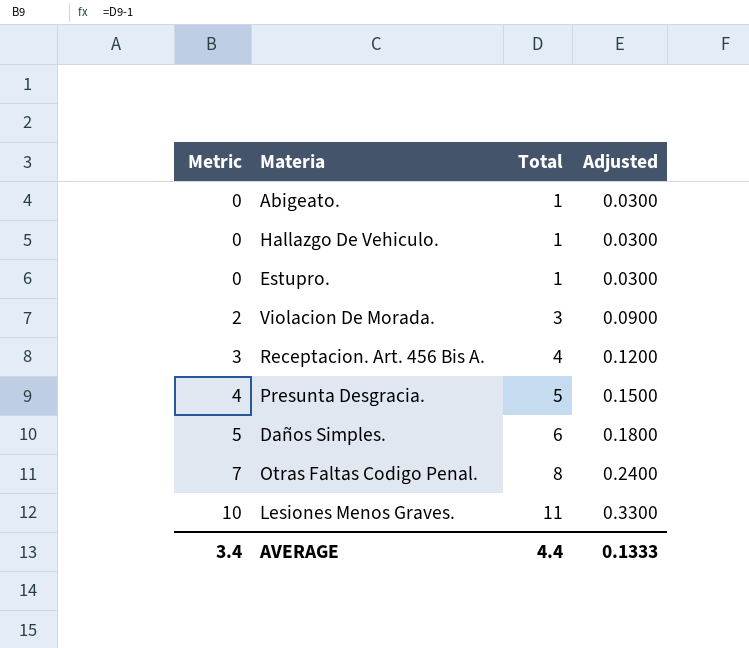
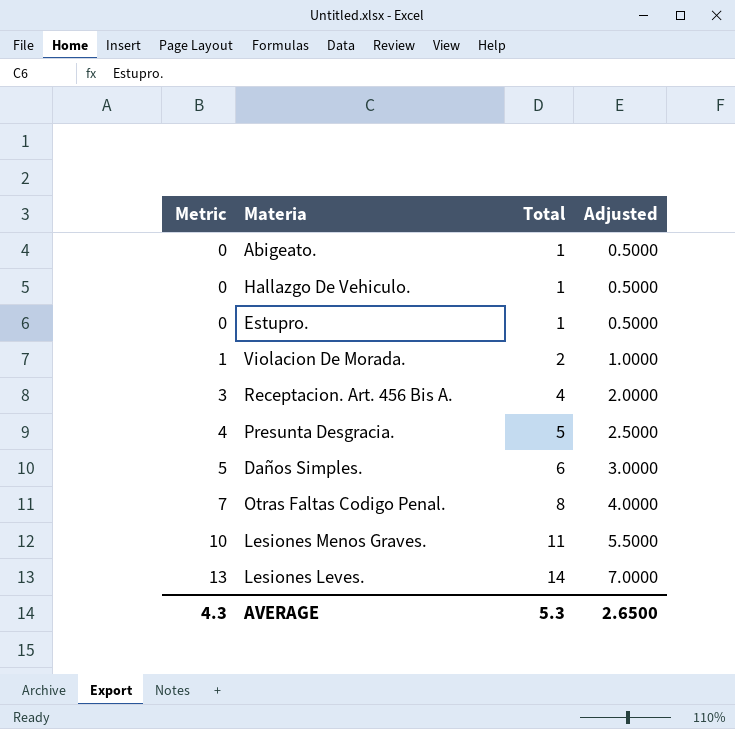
column Adjusted | formula: [Total] * 0.03 -> [Total] * 0.5
Violacion De Morada. | Metric: 2 -> 1
Violacion De Morada. | Total: 3 -> 2
row Lesiones Leves.: none -> 13 | 14 | 7.0000
AVERAGE | Metric: 3.4 -> 4.3
AVERAGE | Total: 4.4 -> 5.3
AVERAGE | Adjusted: 0.1333 -> 2.6500

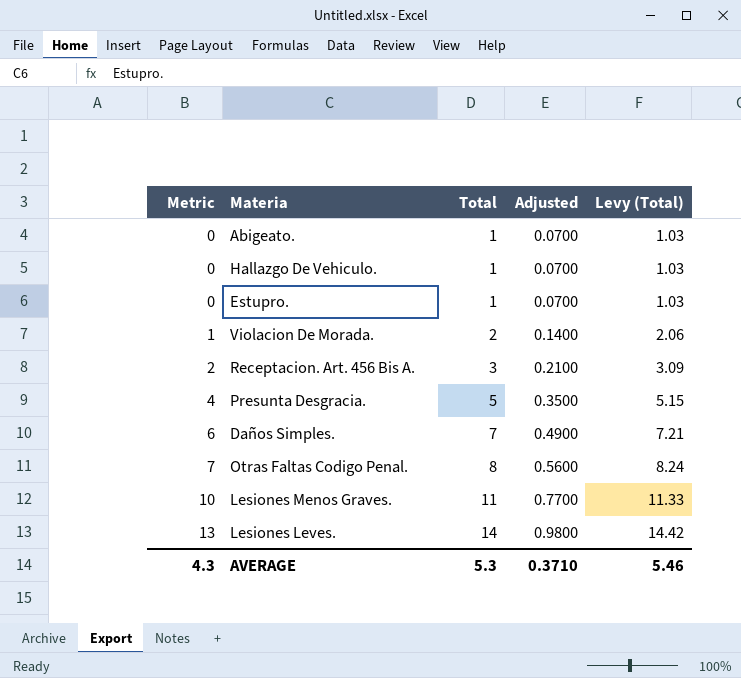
column Adjusted | formula: [Total] * 0.5 -> [Total] * 0.07
column Levy (Total) | formula: none -> [Total] * 1.03
Receptacion. Art. 456 Bis A. | Metric: 3 -> 2
Receptacion. Art. 456 Bis A. | Total: 4 -> 3
Daños Simples. | Metric: 5 -> 6
Daños Simples. | Total: 6 -> 7
AVERAGE | Adjusted: 2.6500 -> 0.3710

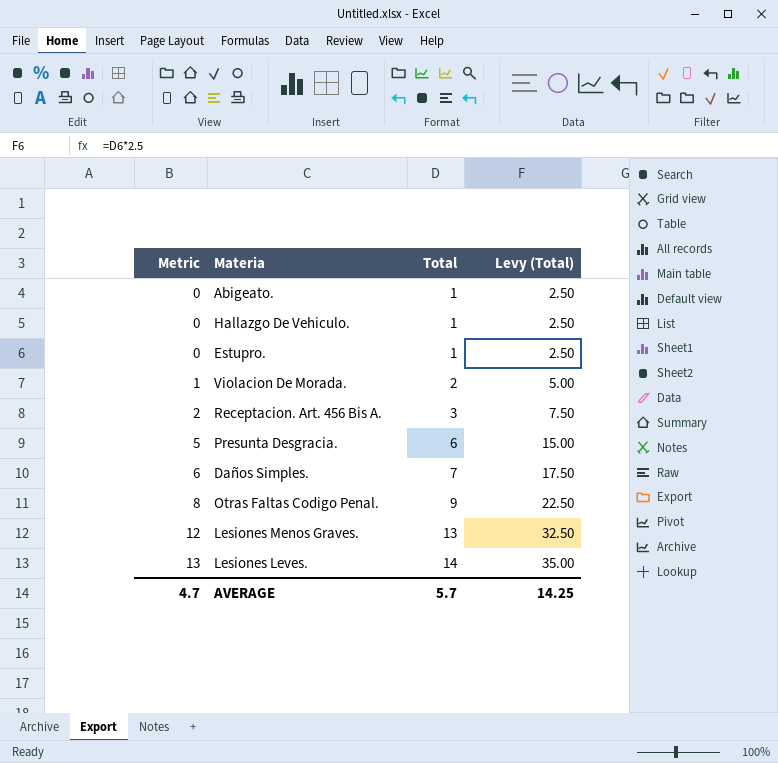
column Adjusted | formula: [Total] * 0.07 -> none
column Levy (Total) | formula: [Total] * 1.03 -> [Total] * 2.5
Presunta Desgracia. | Metric: 4 -> 5
Presunta Desgracia. | Total: 5 -> 6
Otras Faltas Codigo Penal. | Metric: 7 -> 8
Otras Faltas Codigo Penal. | Total: 8 -> 9
Lesiones Menos Graves. | Metric: 10 -> 12
Lesiones Menos Graves. | Total: 11 -> 13
AVERAGE | Metric: 4.3 -> 4.7
AVERAGE | Total: 5.3 -> 5.7
AVERAGE | Levy (Total): 5.46 -> 14.25

